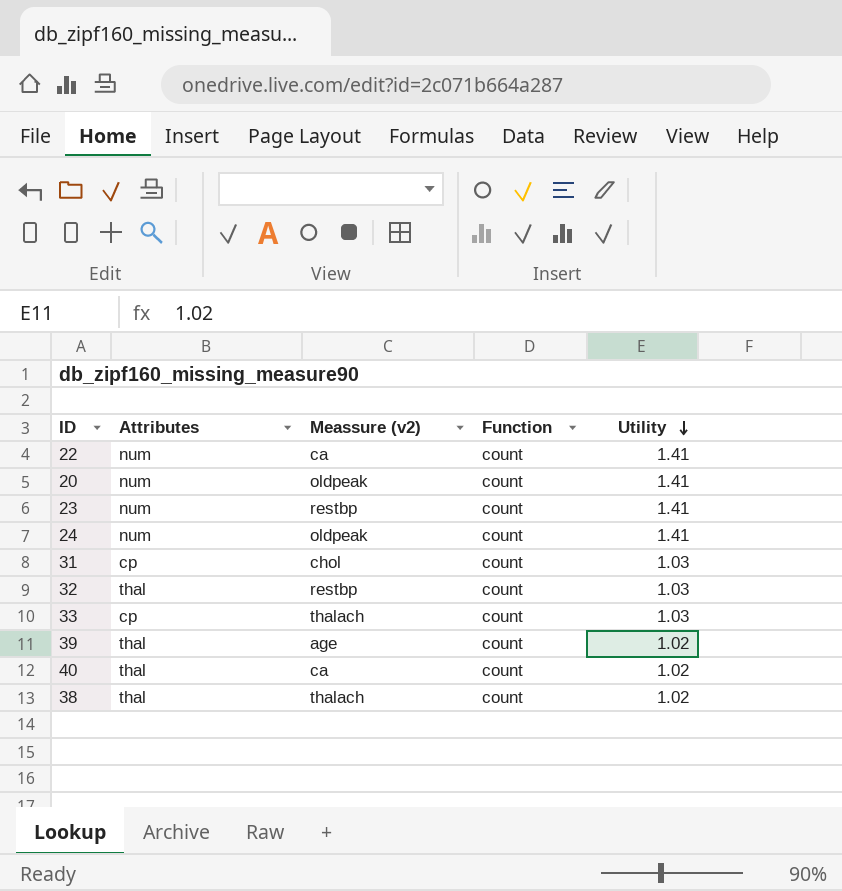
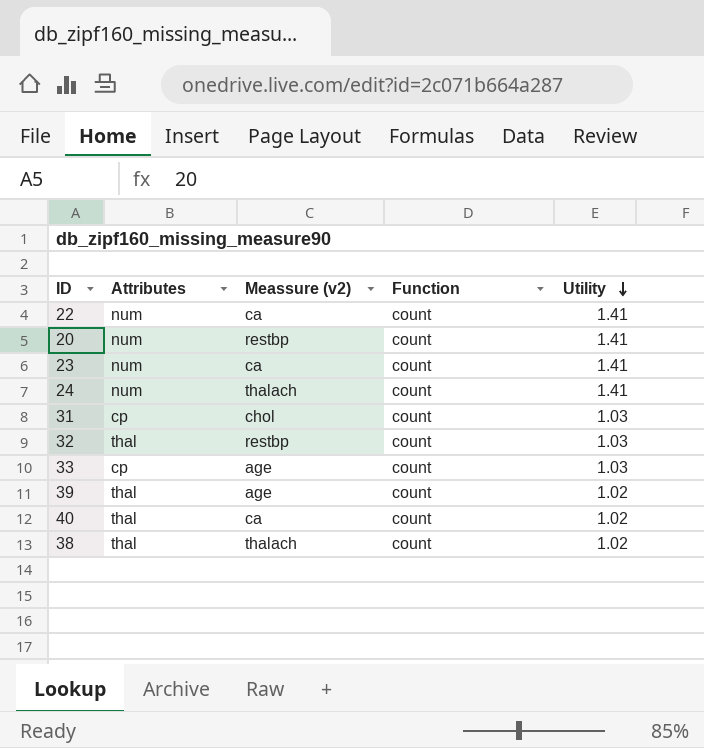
20 | Meassure (v2): oldpeak -> restbp
23 | Meassure (v2): restbp -> ca
24 | Meassure (v2): oldpeak -> thalach
33 | Meassure (v2): thalach -> age

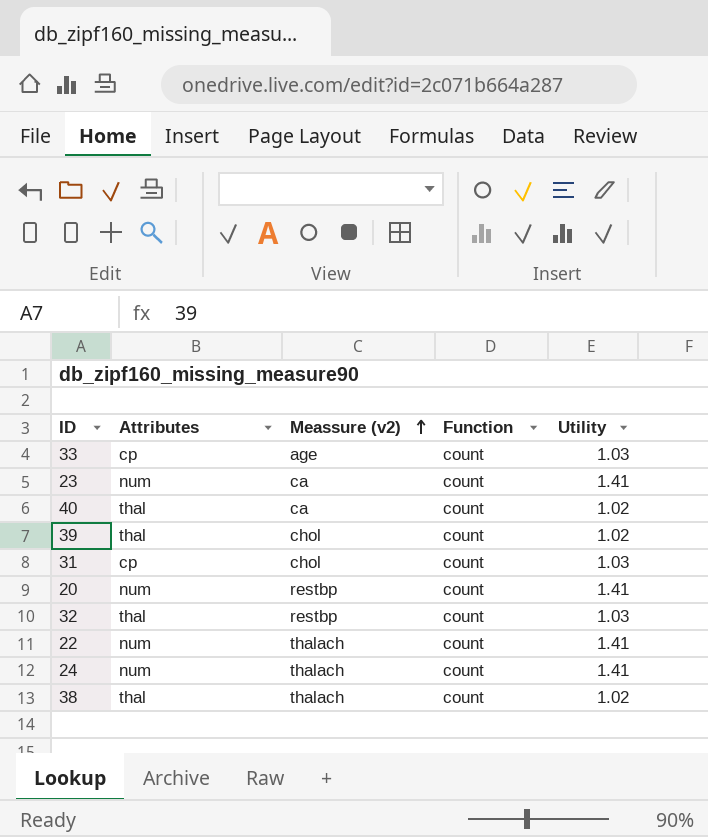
row order: Utility descending -> Meassure (v2) ascending
39 | Meassure (v2): age -> chol
22 | Meassure (v2): ca -> thalach

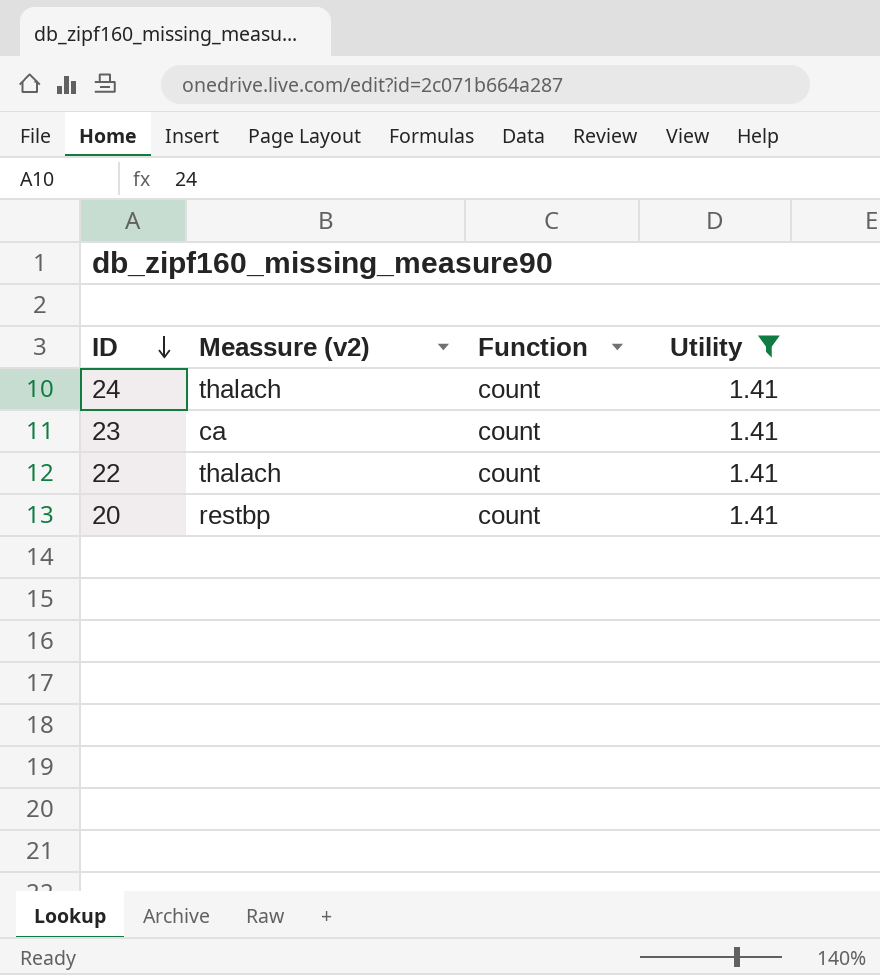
filter: none -> Utility = 1.41
row order: Meassure (v2) ascending -> ID descending
column Attributes | position: 2 -> none

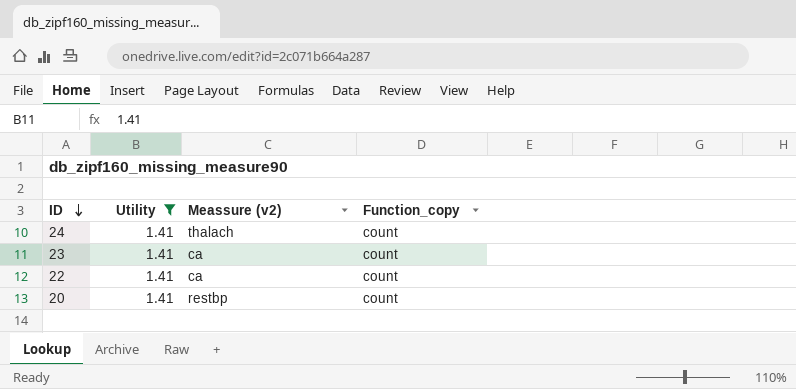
column Utility | position: 4 -> 2
column name: Function -> Function_copy
22 | Meassure (v2): thalach -> ca

